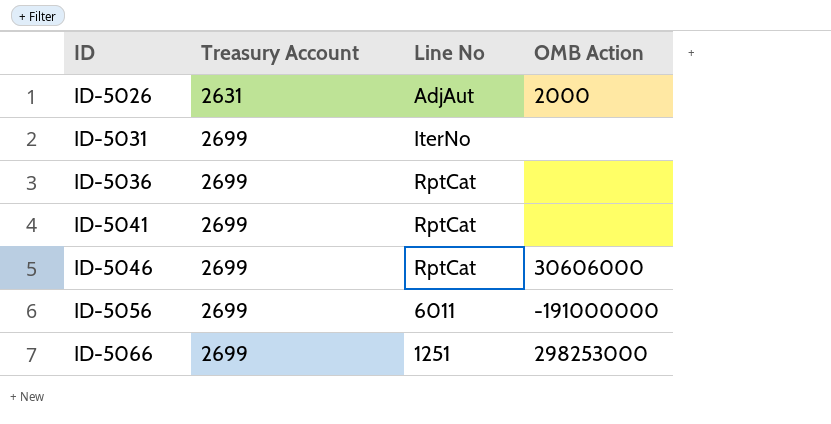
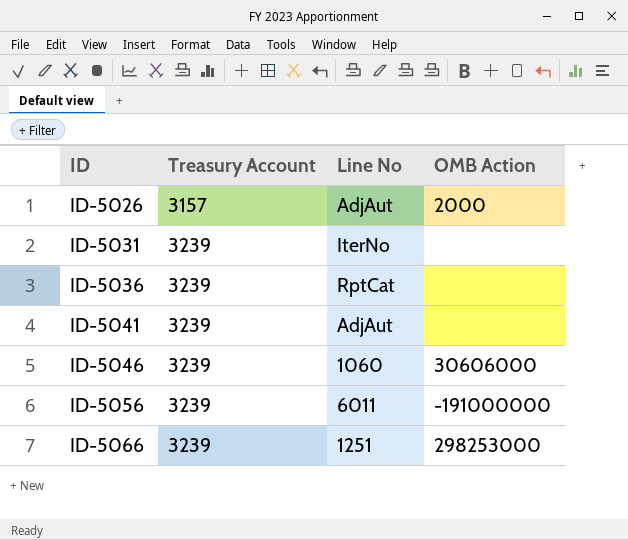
ID-5026 | Treasury Account: 2631 -> 3157
ID-5031 | Treasury Account: 2699 -> 3239
ID-5036 | Treasury Account: 2699 -> 3239
ID-5041 | Treasury Account: 2699 -> 3239
ID-5041 | Line No: RptCat -> AdjAut
ID-5046 | Treasury Account: 2699 -> 3239
ID-5046 | Line No: RptCat -> 1060
ID-5056 | Treasury Account: 2699 -> 3239
ID-5066 | Treasury Account: 2699 -> 3239

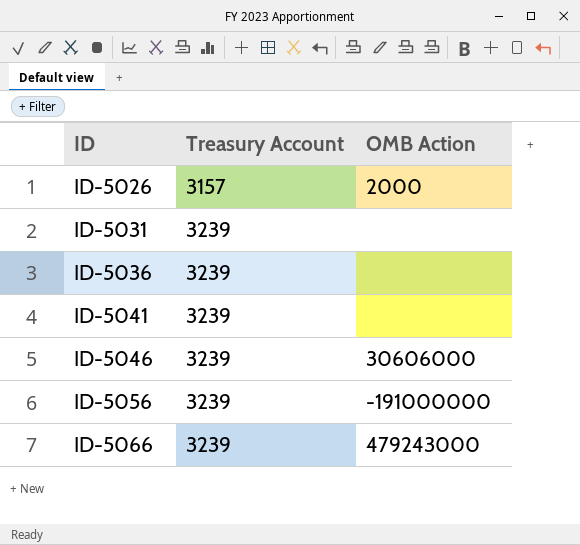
column Line No | position: 3 -> none
ID-5066 | OMB Action: 298253000 -> 479243000

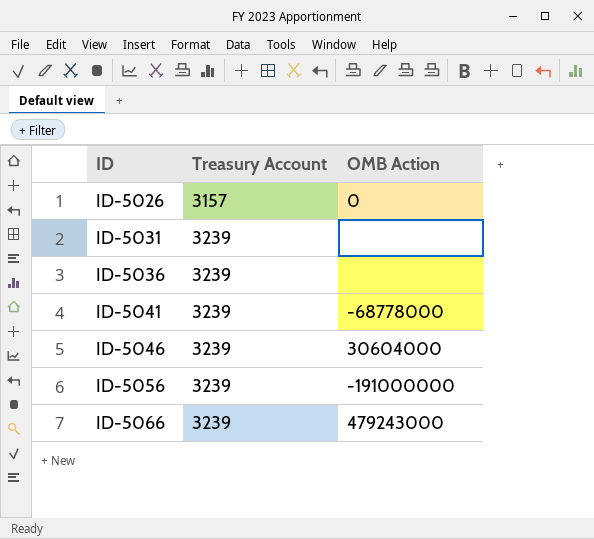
ID-5026 | OMB Action: 2000 -> 0
ID-5041 | OMB Action: none -> -68778000
ID-5046 | OMB Action: 30606000 -> 30604000

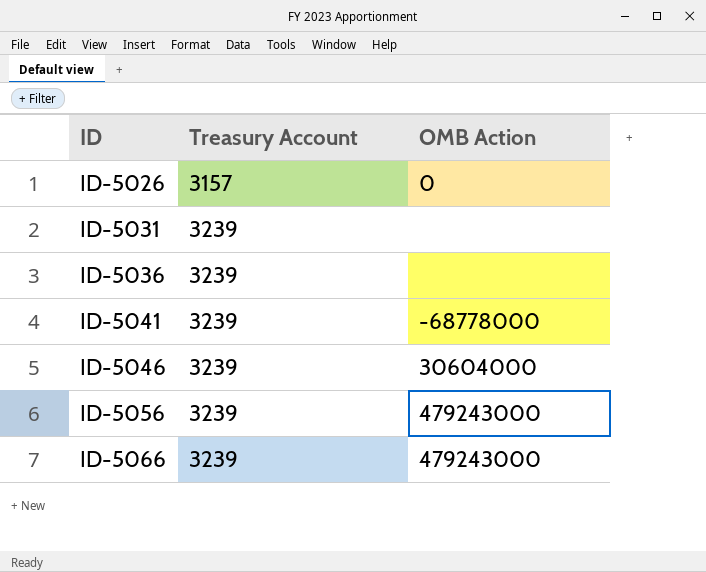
ID-5056 | OMB Action: -191000000 -> 479243000

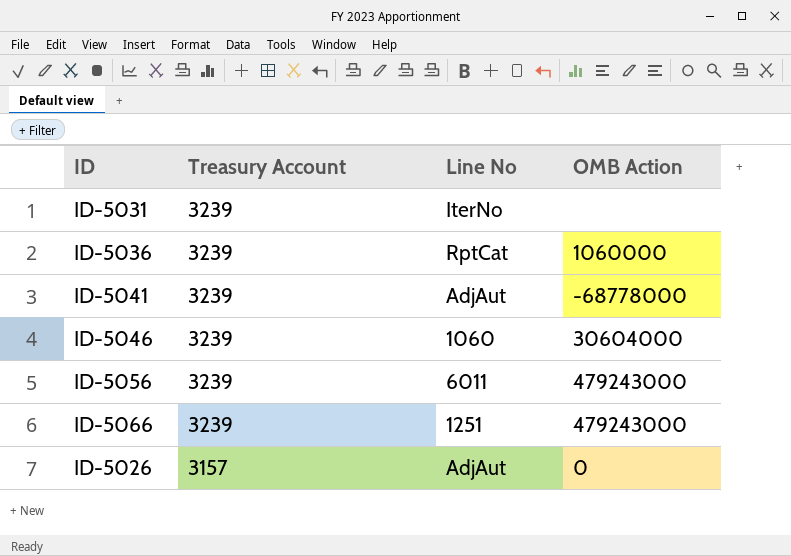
row order: ID ascending -> Treasury Account descending
column Line No | position: none -> 3
ID-5036 | OMB Action: none -> 1060000

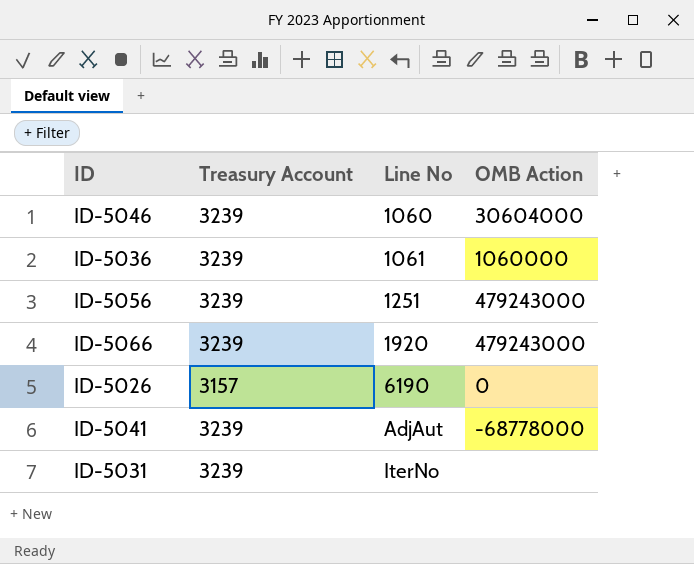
row order: Treasury Account descending -> Line No ascending
ID-5036 | Line No: RptCat -> 1061
ID-5056 | Line No: 6011 -> 1251
ID-5066 | Line No: 1251 -> 1920
ID-5026 | Line No: AdjAut -> 6190

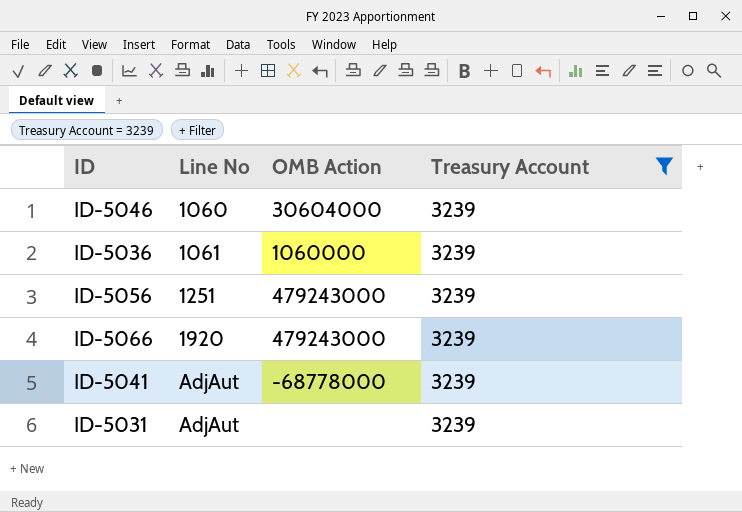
filter: none -> Treasury Account = 3239
column Treasury Account | position: 2 -> 4
ID-5031 | Line No: IterNo -> AdjAut

